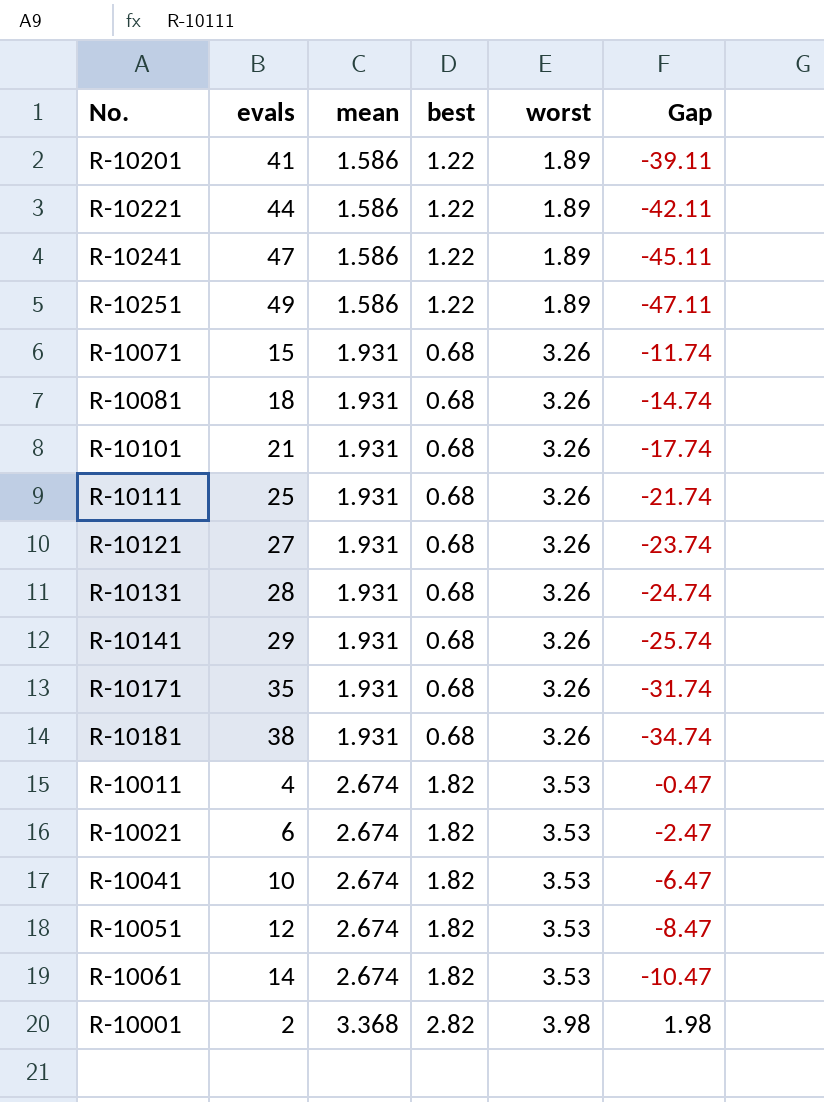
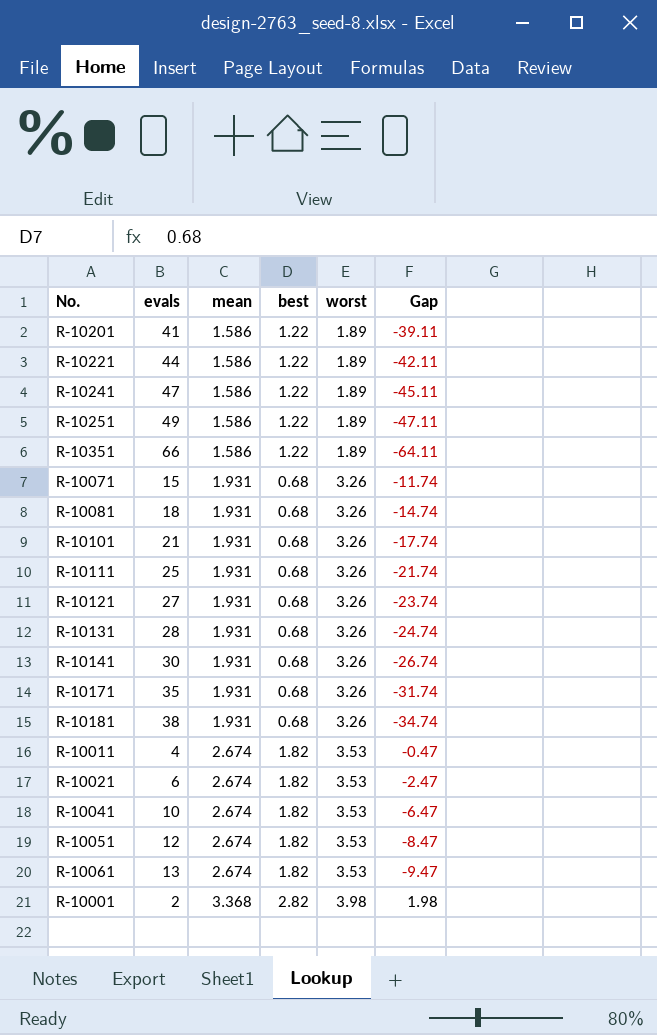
row R-10351: none -> 66 | 1.586 | 1.22 | 1.89 | -64.11
R-10141 | evals: 29 -> 30
R-10141 | Gap: -25.74 -> -26.74
R-10061 | evals: 14 -> 13
R-10061 | Gap: -10.47 -> -9.47

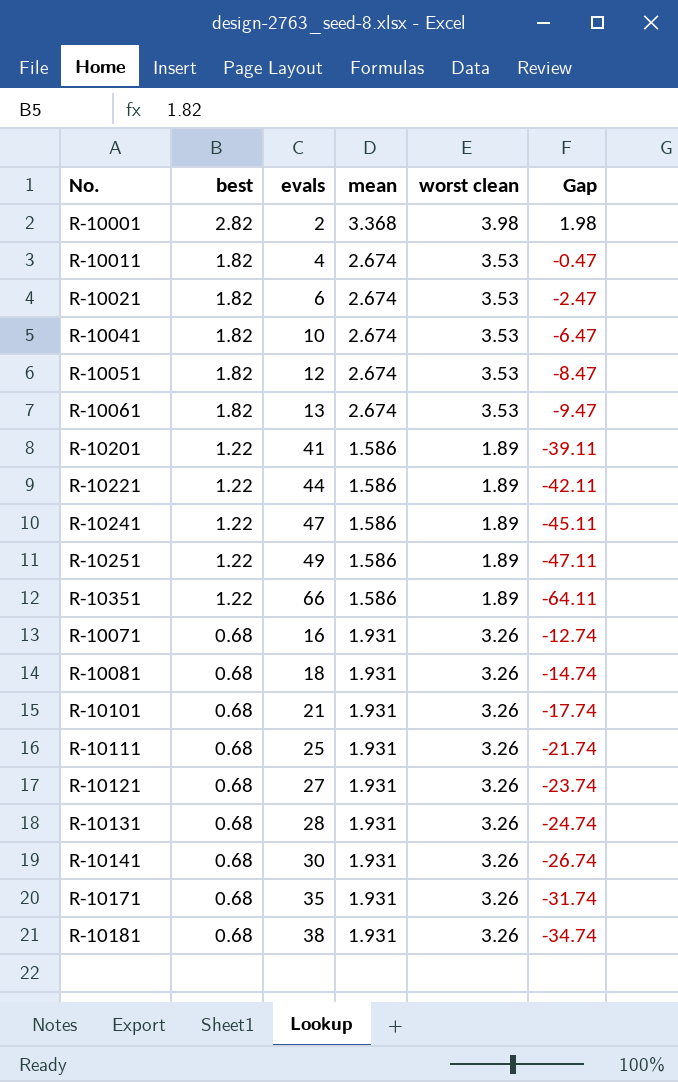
row order: mean ascending -> best descending
column best | position: 4 -> 2
column name: worst -> worst clean
R-10071 | evals: 15 -> 16
R-10071 | Gap: -11.74 -> -12.74

